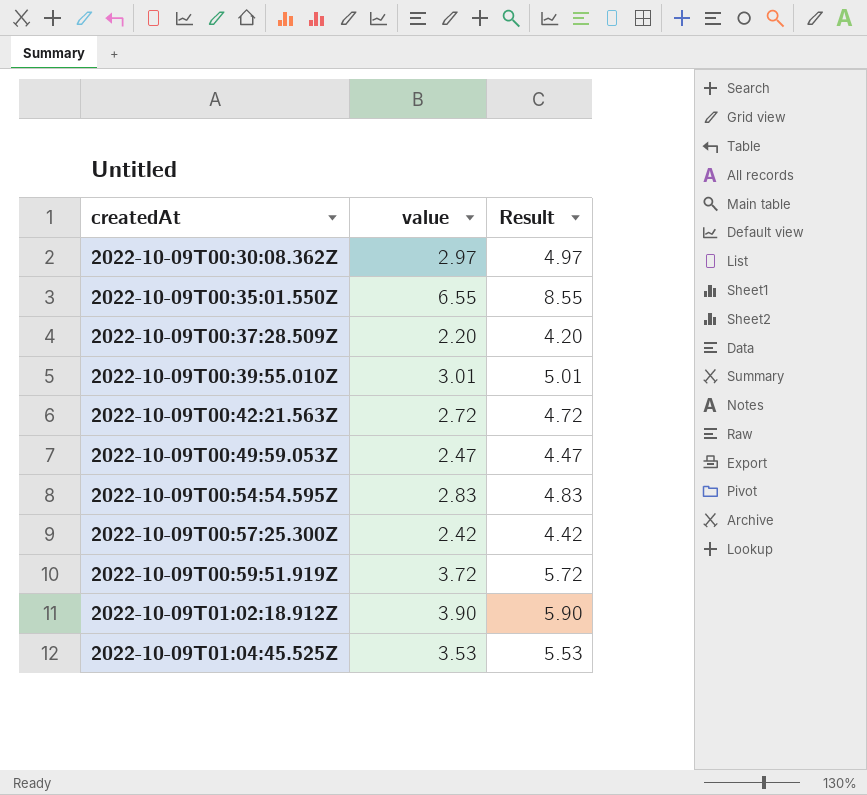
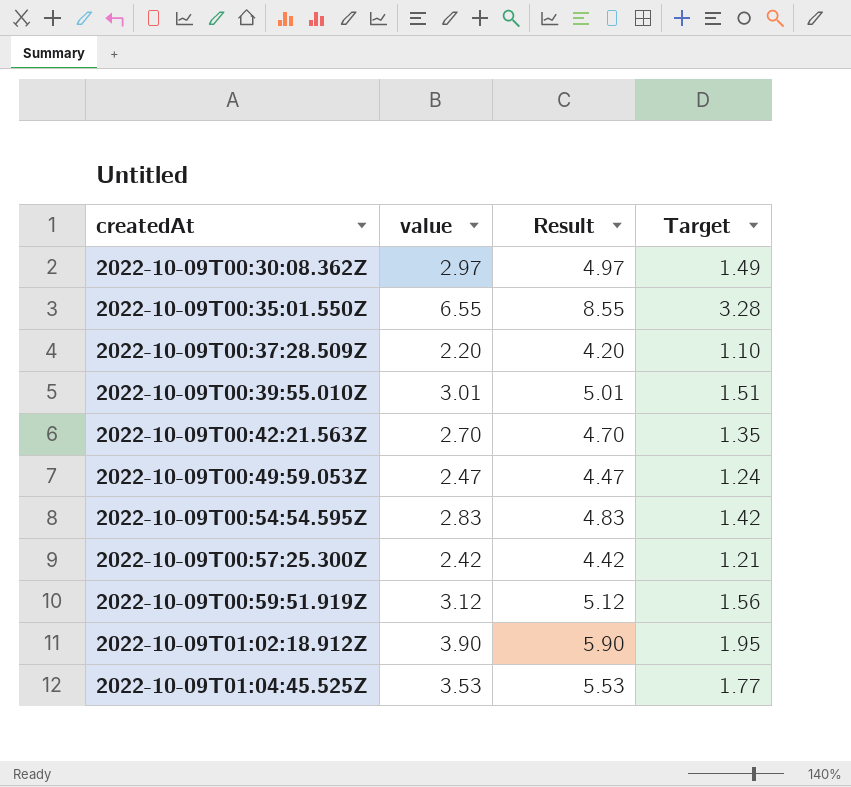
column Target | formula: none -> [value] * 0.5
2022-10-09T00:42:21.563Z | value: 2.72 -> 2.70
2022-10-09T00:42:21.563Z | Result: 4.72 -> 4.70
2022-10-09T00:59:51.919Z | value: 3.72 -> 3.12
2022-10-09T00:59:51.919Z | Result: 5.72 -> 5.12

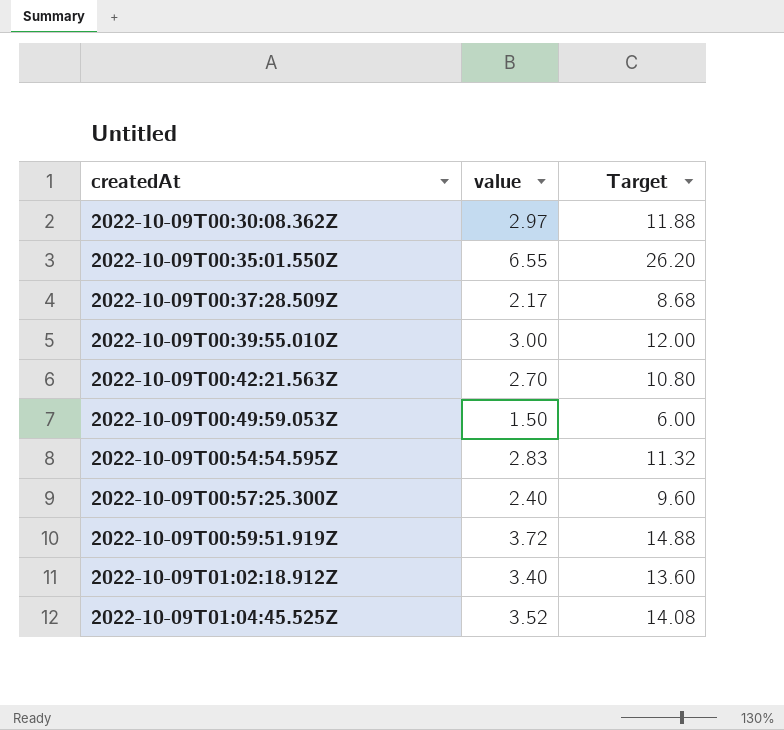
column Result | formula: [value] + 2 -> none
column Target | formula: [value] * 0.5 -> [value] * 4
2022-10-09T00:37:28.509Z | value: 2.20 -> 2.17
2022-10-09T00:39:55.010Z | value: 3.01 -> 3.00
2022-10-09T00:49:59.053Z | value: 2.47 -> 1.50
2022-10-09T00:57:25.300Z | value: 2.42 -> 2.40
2022-10-09T00:59:51.919Z | value: 3.12 -> 3.72
2022-10-09T01:02:18.912Z | value: 3.90 -> 3.40
2022-10-09T01:04:45.525Z | value: 3.53 -> 3.52

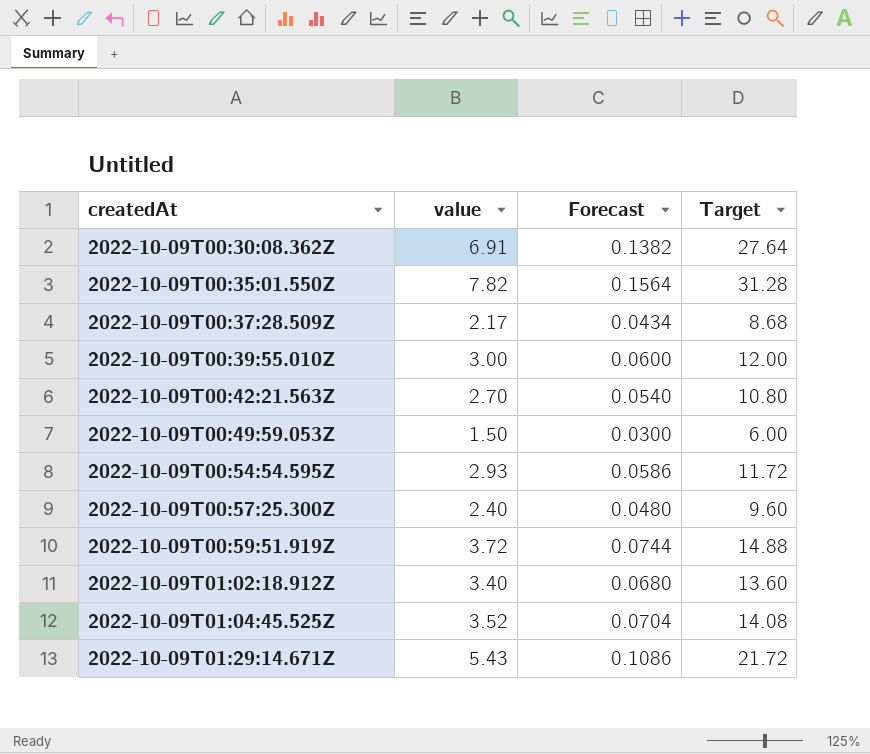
column Forecast | formula: none -> [value] * 0.02
2022-10-09T00:30:08.362Z | value: 2.97 -> 6.91
2022-10-09T00:30:08.362Z | Target: 11.88 -> 27.64
2022-10-09T00:35:01.550Z | value: 6.55 -> 7.82
2022-10-09T00:35:01.550Z | Target: 26.20 -> 31.28
2022-10-09T00:54:54.595Z | value: 2.83 -> 2.93
2022-10-09T00:54:54.595Z | Target: 11.32 -> 11.72
row 2022-10-09T01:29:14.671Z: none -> 5.43 | 0.1086 | 21.72

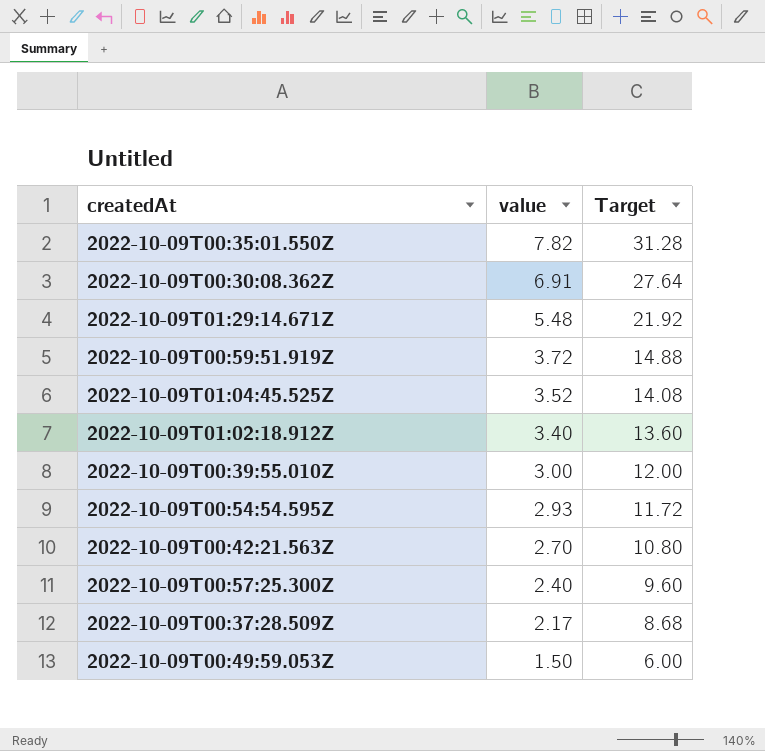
row order: createdAt ascending -> value descending
column Forecast | formula: [value] * 0.02 -> none
2022-10-09T01:29:14.671Z | value: 5.43 -> 5.48
2022-10-09T01:29:14.671Z | Target: 21.72 -> 21.92

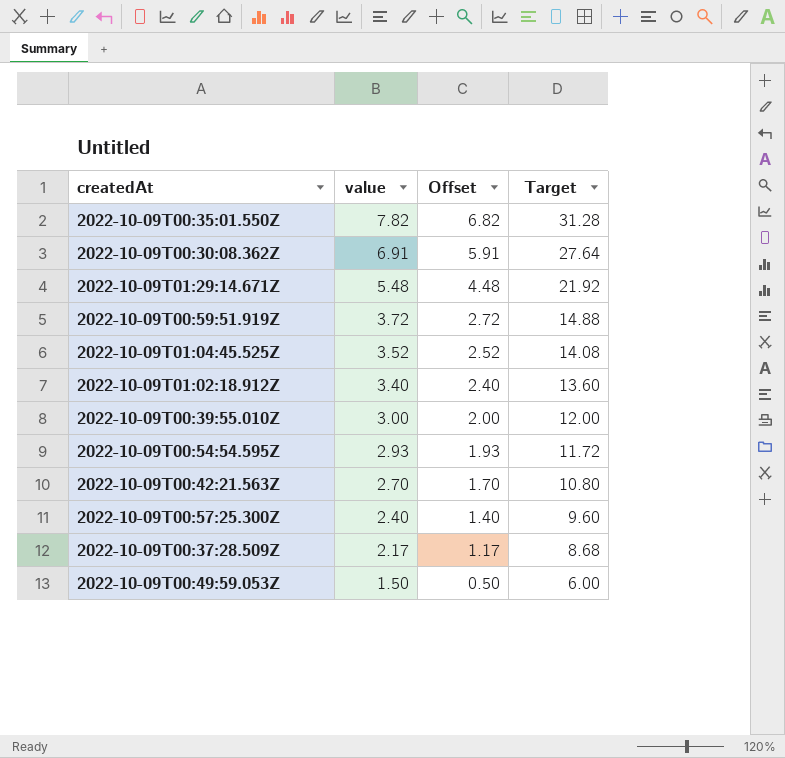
column Offset | formula: none -> [value] - 1

